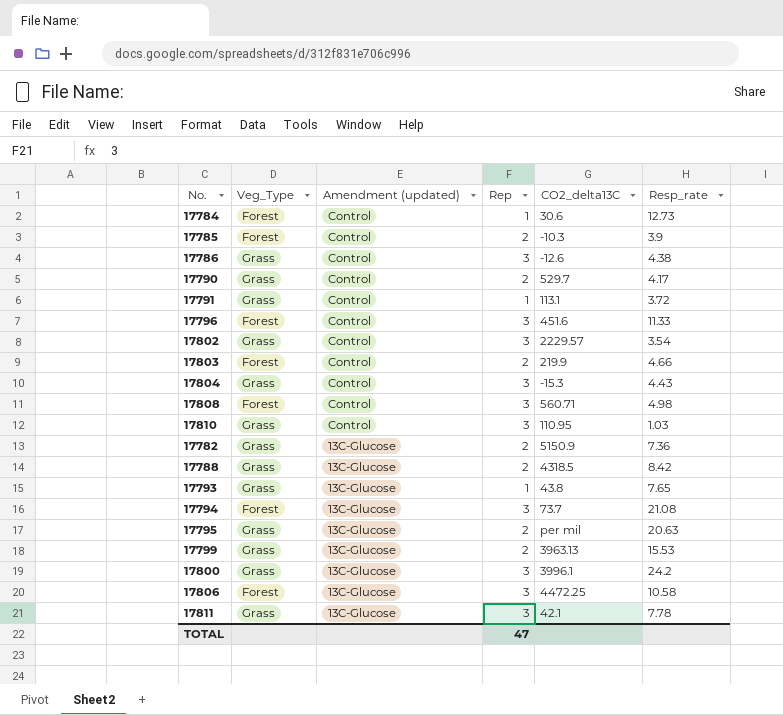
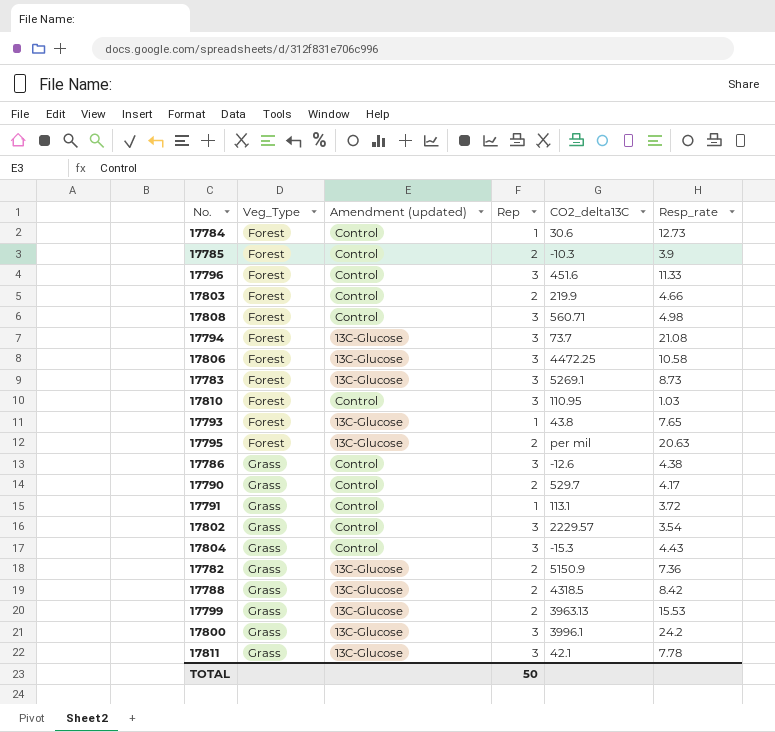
row order: Amendment (updated) descending -> Veg_Type ascending
row 17783: none -> Forest | 13C-Glucose | 3 | 5269.1 | 8.73
17810 | Veg_Type: Grass -> Forest
17793 | Veg_Type: Grass -> Forest
17795 | Veg_Type: Grass -> Forest
TOTAL | Rep: 47 -> 50

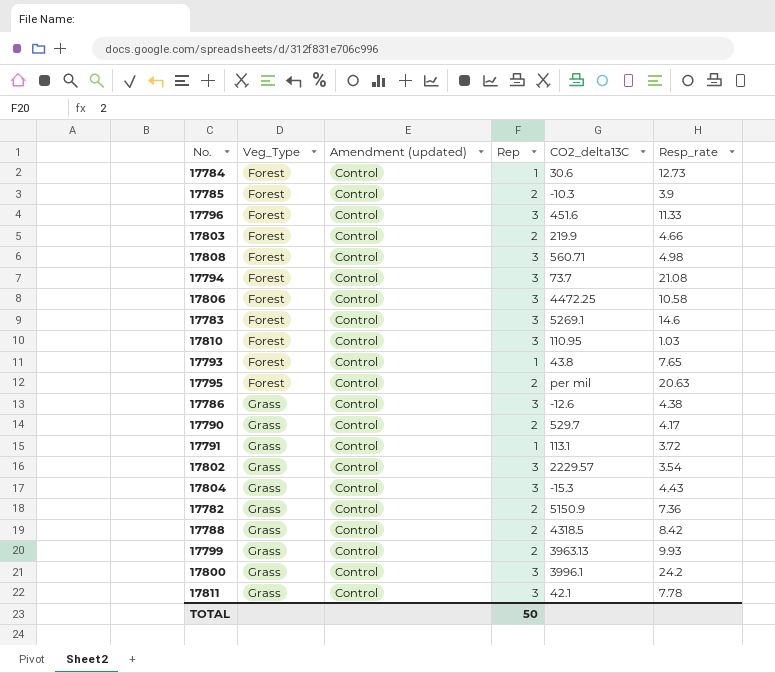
17794 | Amendment (updated): 13C-Glucose -> Control
17806 | Amendment (updated): 13C-Glucose -> Control
17783 | Amendment (updated): 13C-Glucose -> Control
17783 | Resp_rate: 8.73 -> 14.6
17793 | Amendment (updated): 13C-Glucose -> Control
17795 | Amendment (updated): 13C-Glucose -> Control
17782 | Amendment (updated): 13C-Glucose -> Control
17788 | Amendment (updated): 13C-Glucose -> Control
17799 | Amendment (updated): 13C-Glucose -> Control
17799 | Resp_rate: 15.53 -> 9.93
17800 | Amendment (updated): 13C-Glucose -> Control
17811 | Amendment (updated): 13C-Glucose -> Control

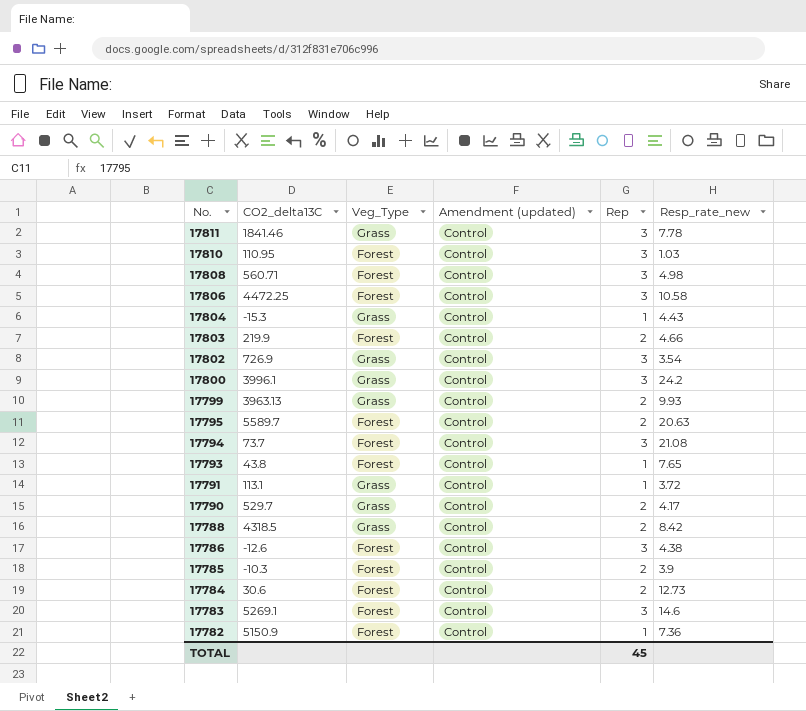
row order: Veg_Type ascending -> No. descending
column CO2_delta13C | position: 5 -> 2
column name: Resp_rate -> Resp_rate_new
row 17796: Forest | Control | 3 | 451.6 | 11.33 -> none
17811 | CO2_delta13C: 42.1 -> 1841.46
17804 | Rep: 3 -> 1
17802 | CO2_delta13C: 2229.57 -> 726.9
17795 | CO2_delta13C: per mil -> 5589.7
17786 | Veg_Type: Grass -> Forest
17784 | Rep: 1 -> 2
17782 | Veg_Type: Grass -> Forest
17782 | Rep: 2 -> 1
TOTAL | Rep: 50 -> 45

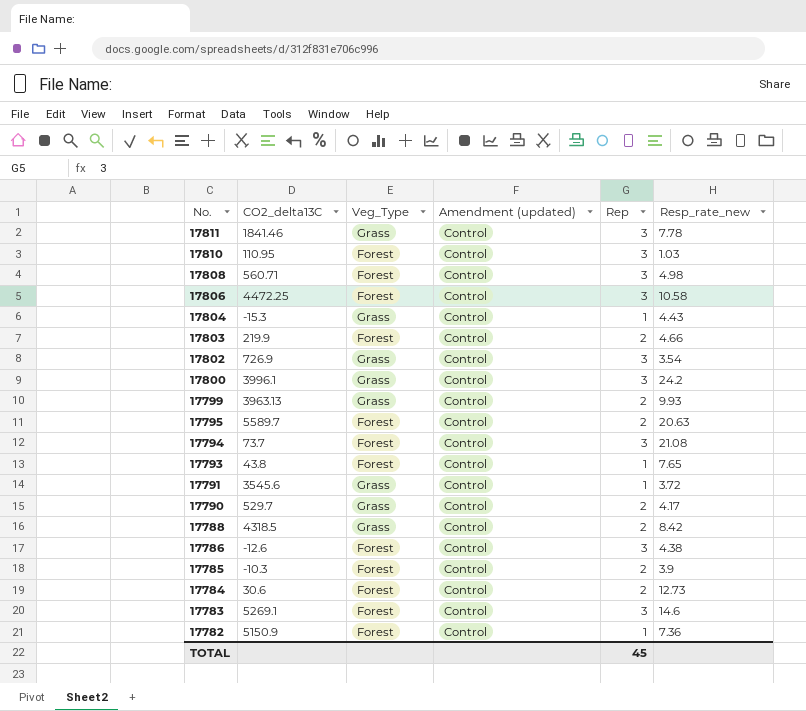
17791 | CO2_delta13C: 113.1 -> 3545.6

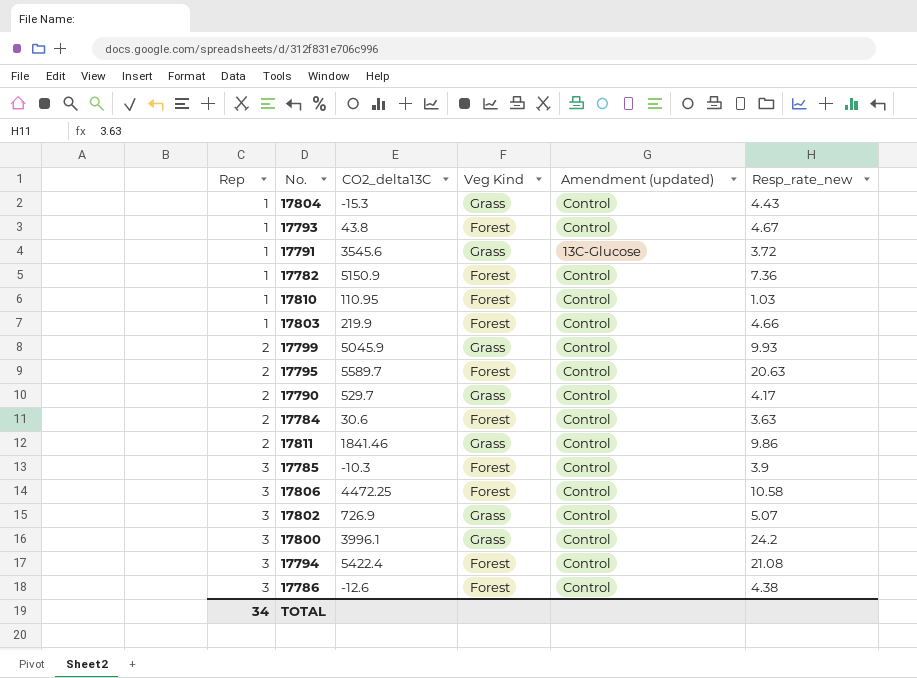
row order: No. descending -> Rep ascending
column Rep | position: 5 -> 1
column name: Veg_Type -> Veg Kind
row 17808: 560.71 | Forest | Control | 3 | 4.98 -> none
row 17788: 4318.5 | Grass | Control | 2 | 8.42 -> none
row 17783: 5269.1 | Forest | Control | 3 | 14.6 -> none
17793 | Resp_rate_new: 7.65 -> 4.67
17791 | Amendment (updated): Control -> 13C-Glucose
17810 | Rep: 3 -> 1
17803 | Rep: 2 -> 1
17799 | CO2_delta13C: 3963.13 -> 5045.9
17784 | Resp_rate_new: 12.73 -> 3.63
17811 | Rep: 3 -> 2
17811 | Resp_rate_new: 7.78 -> 9.86
17785 | Rep: 2 -> 3
17802 | Resp_rate_new: 3.54 -> 5.07
17794 | CO2_delta13C: 73.7 -> 5422.4
TOTAL | Rep: 45 -> 34

